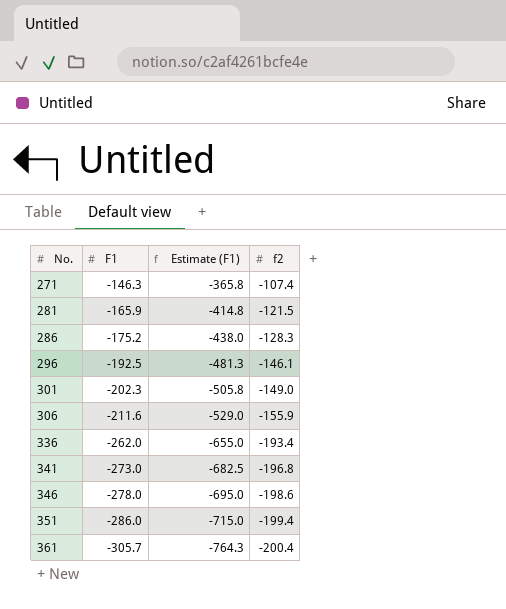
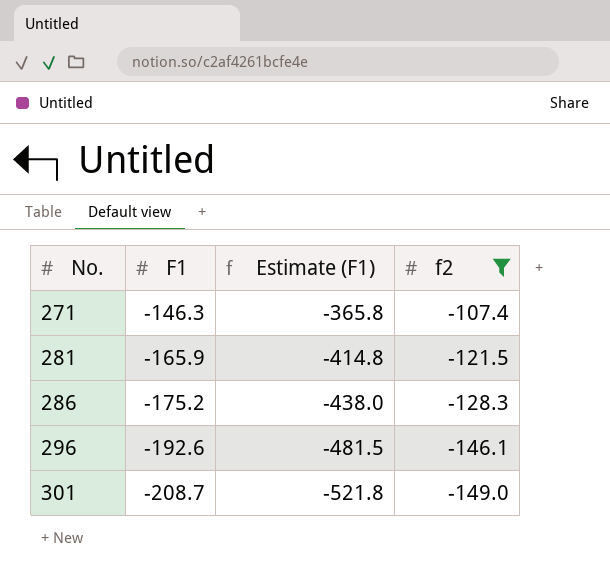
filter: none -> f2 >= -149.0
296 | F1: -192.5 -> -192.6
296 | Estimate (F1): -481.3 -> -481.5
301 | F1: -202.3 -> -208.7
301 | Estimate (F1): -505.8 -> -521.8

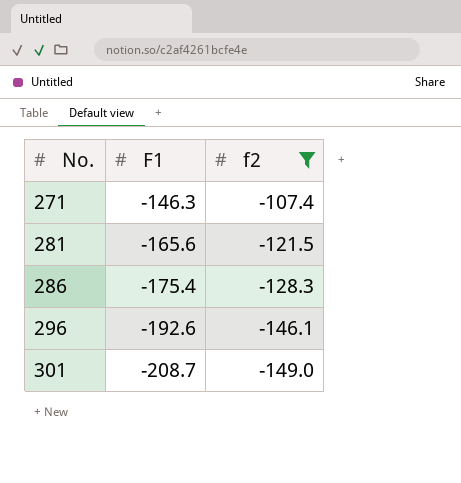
column Estimate (F1) | formula: [F1] * 2.5 -> none
281 | F1: -165.9 -> -165.6
286 | F1: -175.2 -> -175.4

